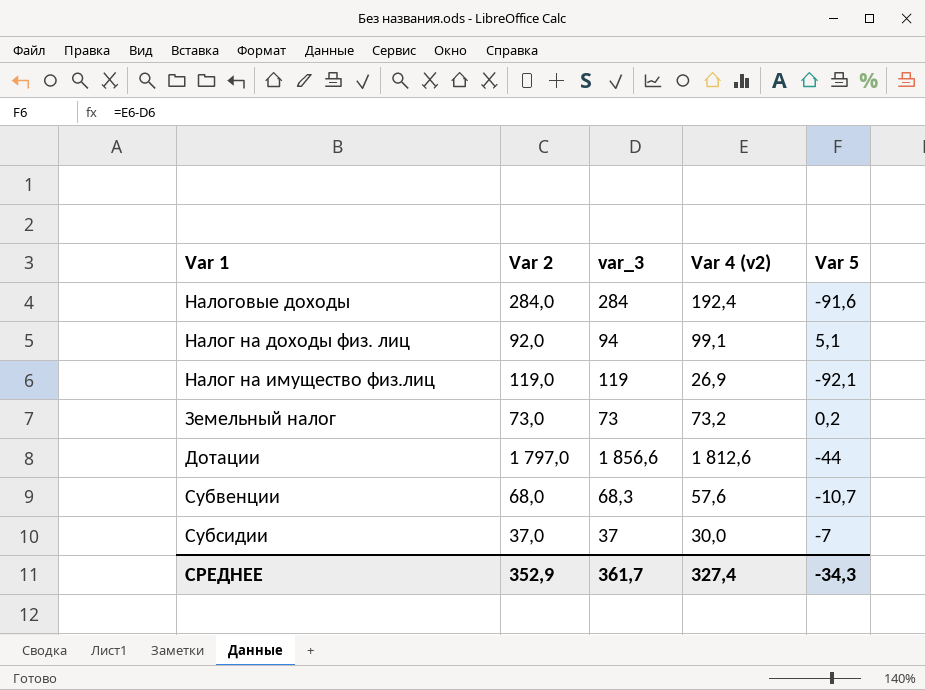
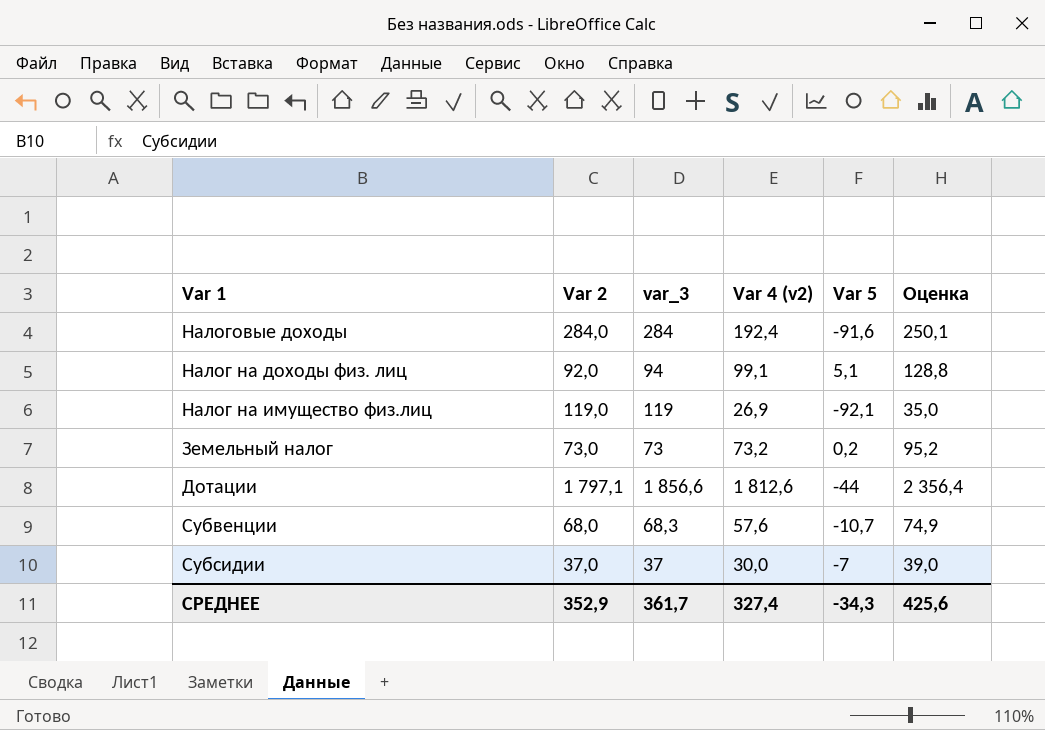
column Оценка | formula: none -> [Var 4 (v2)] * 1,3
Дотации | Var 2: 1 797,0 -> 1 797,1

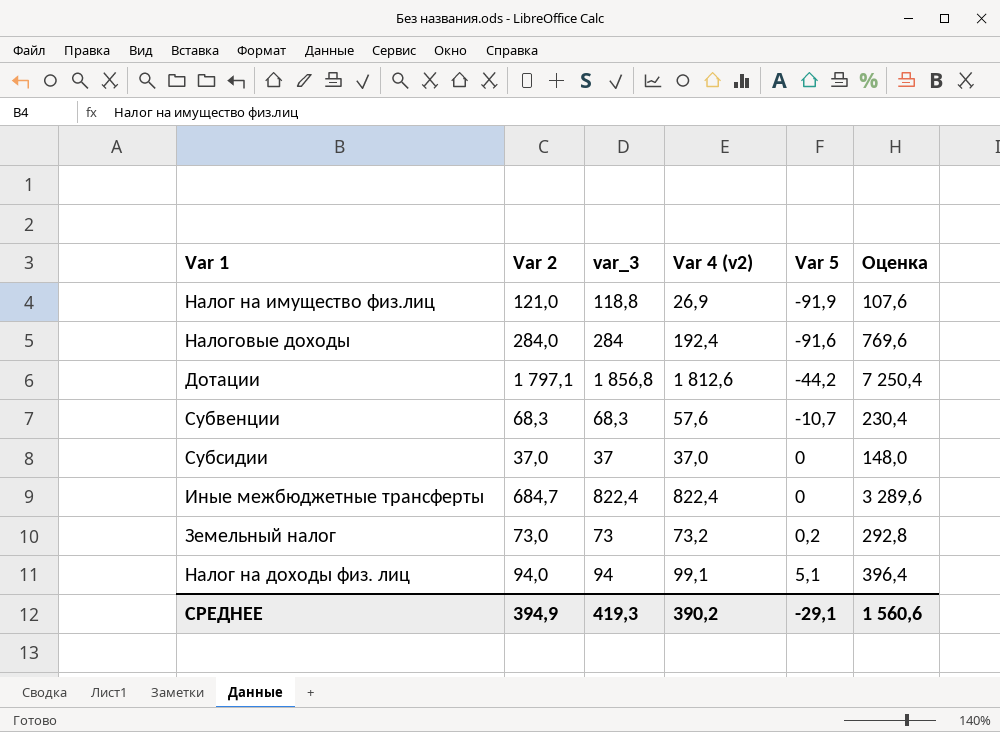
row order: none -> Var 5 ascending
column Оценка | formula: [Var 4 (v2)] * 1,3 -> [Var 4 (v2)] * 4
Налог на имущество физ.лиц | Var 2: 119,0 -> 121,0
Налог на имущество физ.лиц | var_3: 119 -> 118,8
Налог на имущество физ.лиц | Var 5: -92,1 -> -91,9
Дотации | var_3: 1 856,6 -> 1 856,8
Дотации | Var 5: -44 -> -44,2
Субвенции | Var 2: 68,0 -> 68,3
Субсидии | Var 4 (v2): 30,0 -> 37,0
Субсидии | Var 5: -7 -> 0
row Иные межбюджетные трансферты: none -> 684,7 | 822,4 | 822,4 | 0 | 3 289,6
Налог на доходы физ. лиц | Var 2: 92,0 -> 94,0
СРЕДНЕЕ | Var 2: 352,9 -> 394,9
СРЕДНЕЕ | var_3: 361,7 -> 419,3
СРЕДНЕЕ | Var 4 (v2): 327,4 -> 390,2
СРЕДНЕЕ | Var 5: -34,3 -> -29,1
СРЕДНЕЕ | Оценка: 425,6 -> 1 560,6

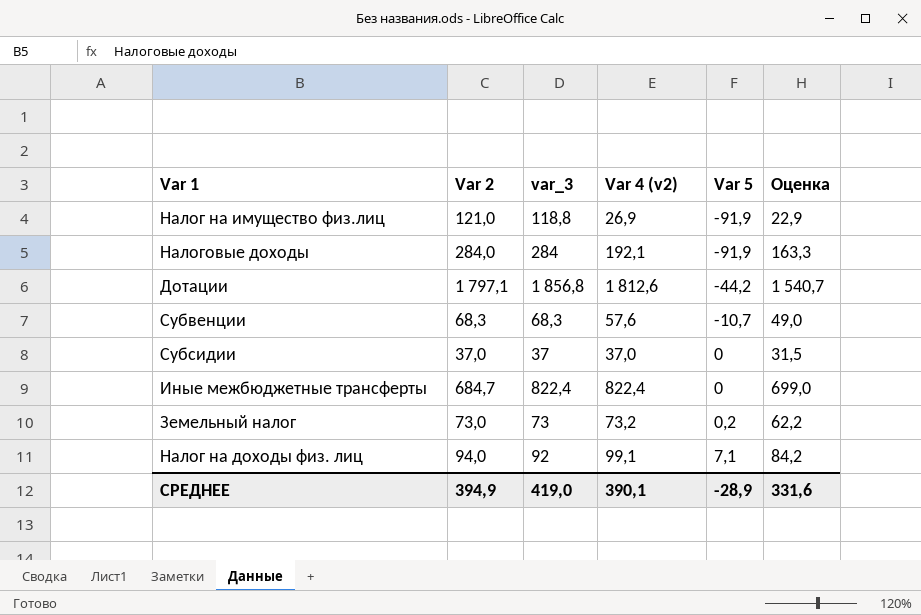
column Оценка | formula: [Var 4 (v2)] * 4 -> [Var 4 (v2)] * 0,85
Налоговые доходы | Var 4 (v2): 192,4 -> 192,1
Налоговые доходы | Var 5: -91,6 -> -91,9
Налог на доходы физ. лиц | var_3: 94 -> 92
Налог на доходы физ. лиц | Var 5: 5,1 -> 7,1
СРЕДНЕЕ | var_3: 419,3 -> 419,0
СРЕДНЕЕ | Var 4 (v2): 390,2 -> 390,1
СРЕДНЕЕ | Var 5: -29,1 -> -28,9
СРЕДНЕЕ | Оценка: 1 560,6 -> 331,6

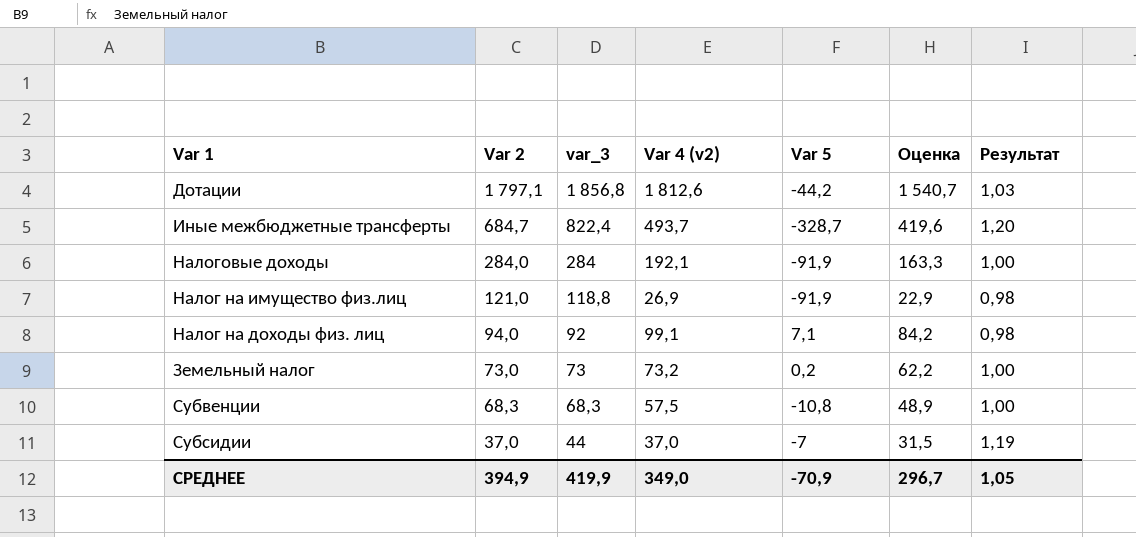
row order: Var 5 ascending -> Var 2 descending
column Результат | formula: none -> [var_3] / [Var 2]
Иные межбюджетные трансферты | Var 4 (v2): 822,4 -> 493,7
Иные межбюджетные трансферты | Var 5: 0 -> -328,7
Иные межбюджетные трансферты | Оценка: 699,0 -> 419,6
Субвенции | Var 4 (v2): 57,6 -> 57,5
Субвенции | Var 5: -10,7 -> -10,8
Субвенции | Оценка: 49,0 -> 48,9
Субсидии | var_3: 37 -> 44
Субсидии | Var 5: 0 -> -7
СРЕДНЕЕ | var_3: 419,0 -> 419,9
СРЕДНЕЕ | Var 4 (v2): 390,1 -> 349,0
СРЕДНЕЕ | Var 5: -28,9 -> -70,9
СРЕДНЕЕ | Оценка: 331,6 -> 296,7

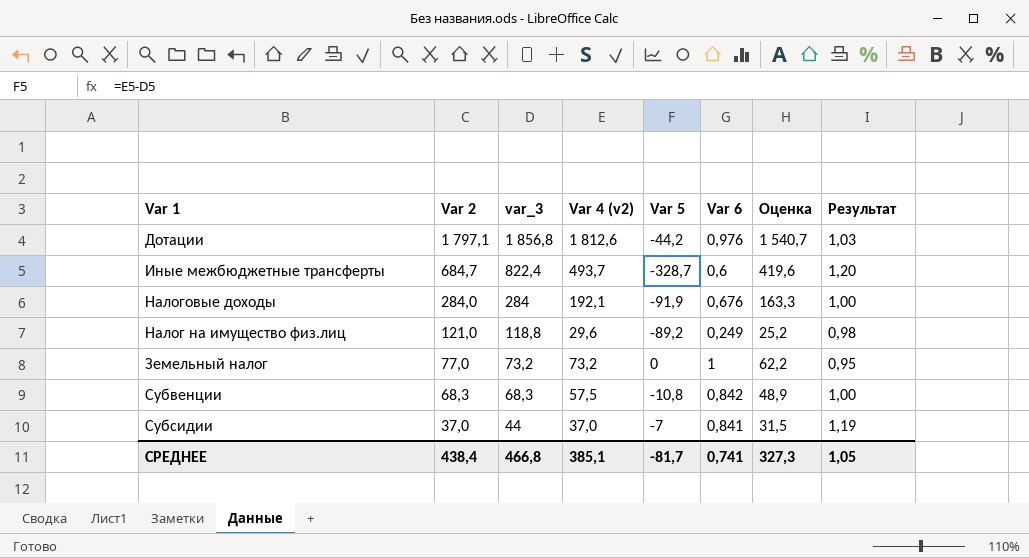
column Var 6 | formula: none -> [Var 4 (v2)] / [var_3]
row Налог на доходы физ. лиц: 94,0 | 92 | 99,1 | 7,1 | 84,2 | 0,98 -> none
Налог на имущество физ.лиц | Var 4 (v2): 26,9 -> 29,6
Налог на имущество физ.лиц | Var 5: -91,9 -> -89,2
Налог на имущество физ.лиц | Оценка: 22,9 -> 25,2
Земельный налог | Var 2: 73,0 -> 77,0
Земельный налог | var_3: 73 -> 73,2
Земельный налог | Var 5: 0,2 -> 0
Земельный налог | Результат: 1,00 -> 0,95
СРЕДНЕЕ | Var 2: 394,9 -> 438,4
СРЕДНЕЕ | var_3: 419,9 -> 466,8
СРЕДНЕЕ | Var 4 (v2): 349,0 -> 385,1
СРЕДНЕЕ | Var 5: -70,9 -> -81,7
СРЕДНЕЕ | Оценка: 296,7 -> 327,3

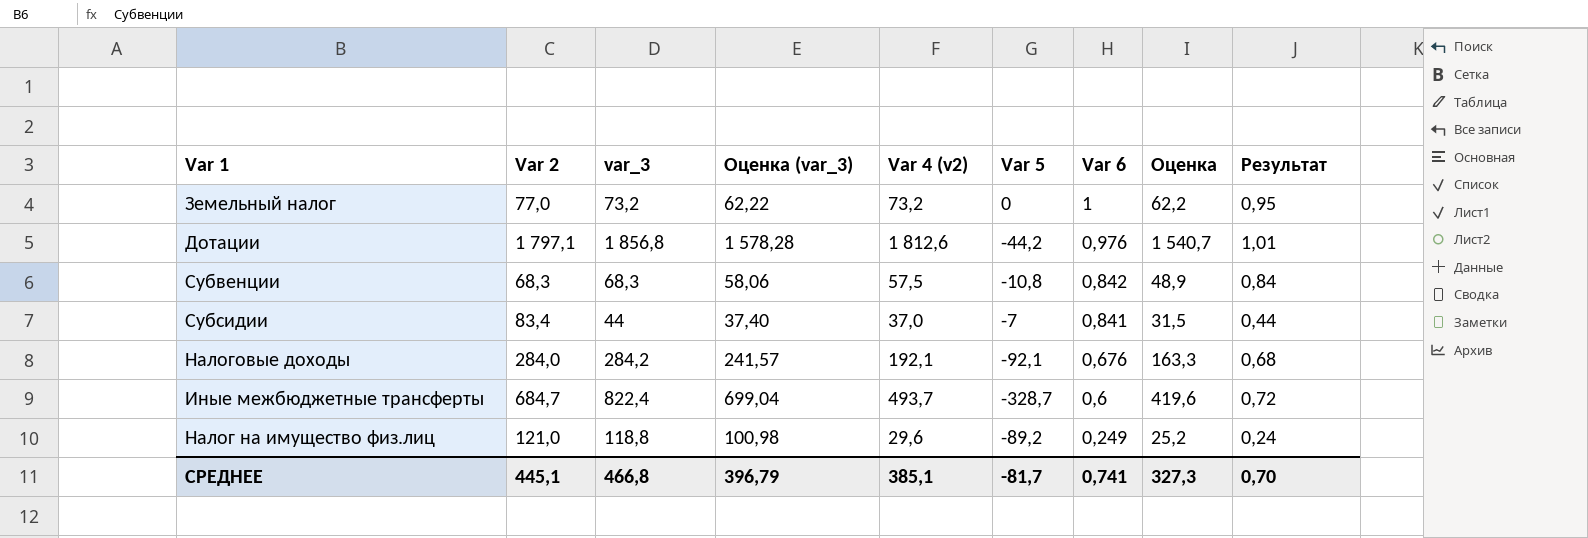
row order: Var 2 descending -> Var 6 descending
column Оценка (var_3) | formula: none -> [var_3] * 0,85
column Результат | formula: [var_3] / [Var 2] -> [Var 4 (v2)] / [Var 2]
Субсидии | Var 2: 37,0 -> 83,4
Налоговые доходы | var_3: 284 -> 284,2
Налоговые доходы | Var 5: -91,9 -> -92,1
СРЕДНЕЕ | Var 2: 438,4 -> 445,1
СРЕДНЕЕ | Результат: 1,05 -> 0,70

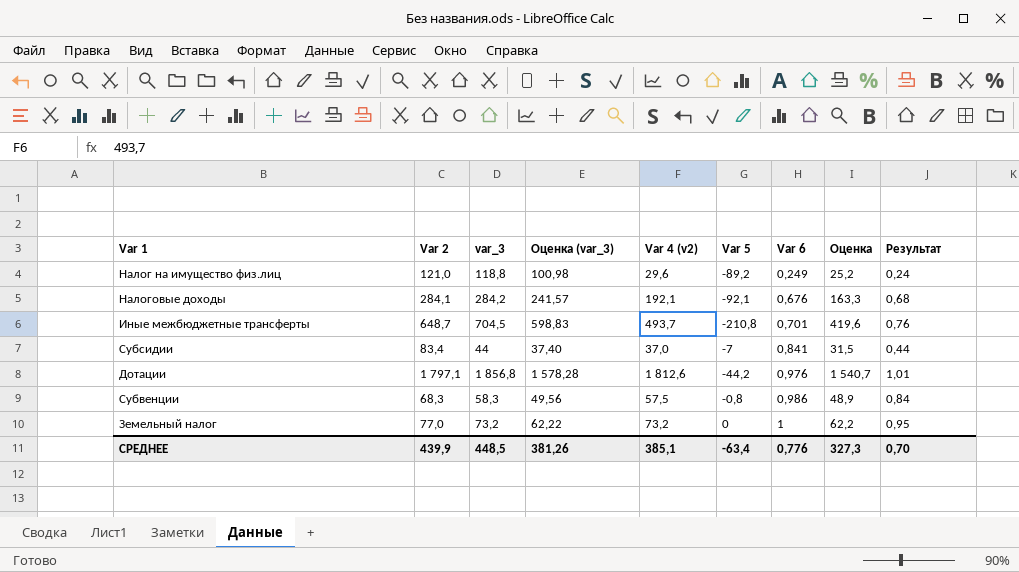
row order: Var 6 descending -> Var 6 ascending
Налоговые доходы | Var 2: 284,0 -> 284,1
Иные межбюджетные трансферты | Var 2: 684,7 -> 648,7
Иные межбюджетные трансферты | var_3: 822,4 -> 704,5
Иные межбюджетные трансферты | Оценка (var_3): 699,04 -> 598,83
Иные межбюджетные трансферты | Var 5: -328,7 -> -210,8
Иные межбюджетные трансферты | Var 6: 0,6 -> 0,701
Иные межбюджетные трансферты | Результат: 0,72 -> 0,76
Субвенции | var_3: 68,3 -> 58,3
Субвенции | Оценка (var_3): 58,06 -> 49,56
Субвенции | Var 5: -10,8 -> -0,8
Субвенции | Var 6: 0,842 -> 0,986
СРЕДНЕЕ | Var 2: 445,1 -> 439,9
СРЕДНЕЕ | var_3: 466,8 -> 448,5
СРЕДНЕЕ | Оценка (var_3): 396,79 -> 381,26
СРЕДНЕЕ | Var 5: -81,7 -> -63,4
СРЕДНЕЕ | Var 6: 0,741 -> 0,776

